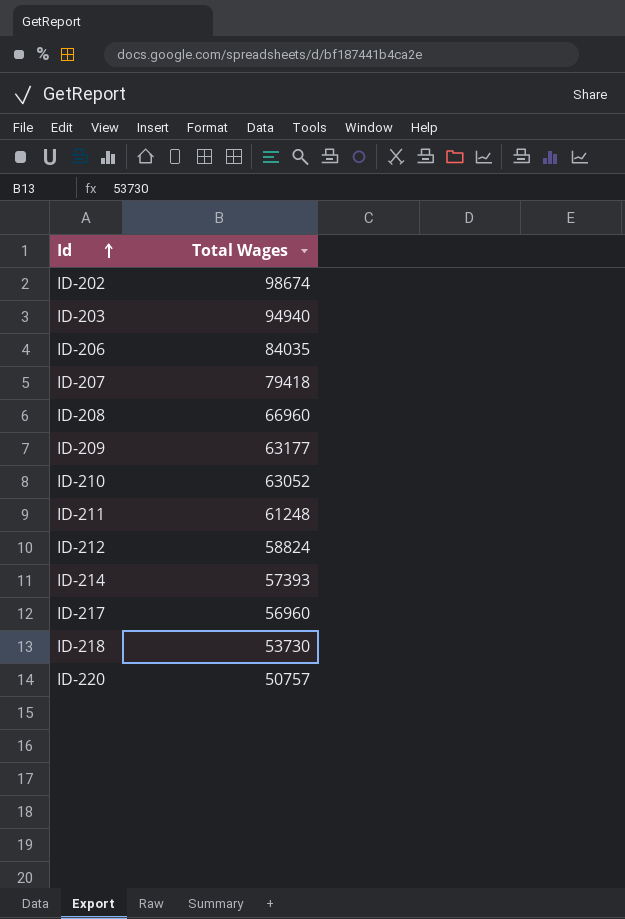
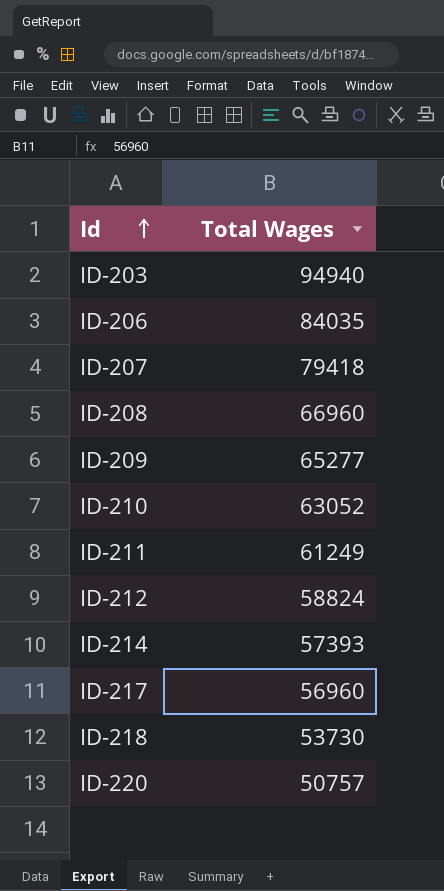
row ID-202: 98674 -> none
ID-209 | Total Wages: 63177 -> 65277
ID-211 | Total Wages: 61248 -> 61249

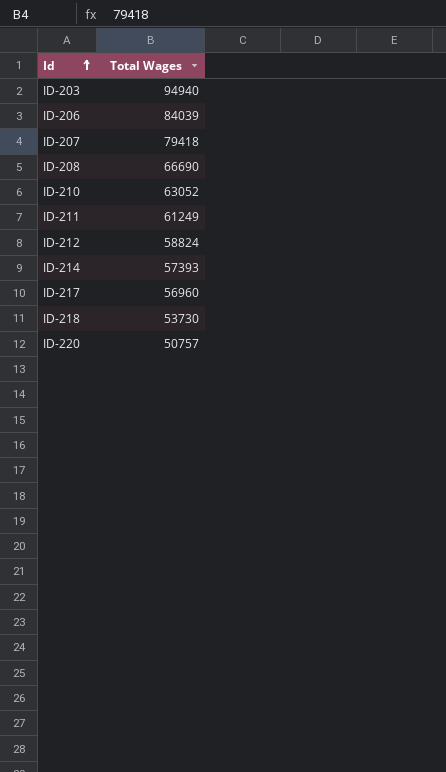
row ID-209: 65277 -> none
ID-206 | Total Wages: 84035 -> 84039
ID-208 | Total Wages: 66960 -> 66690

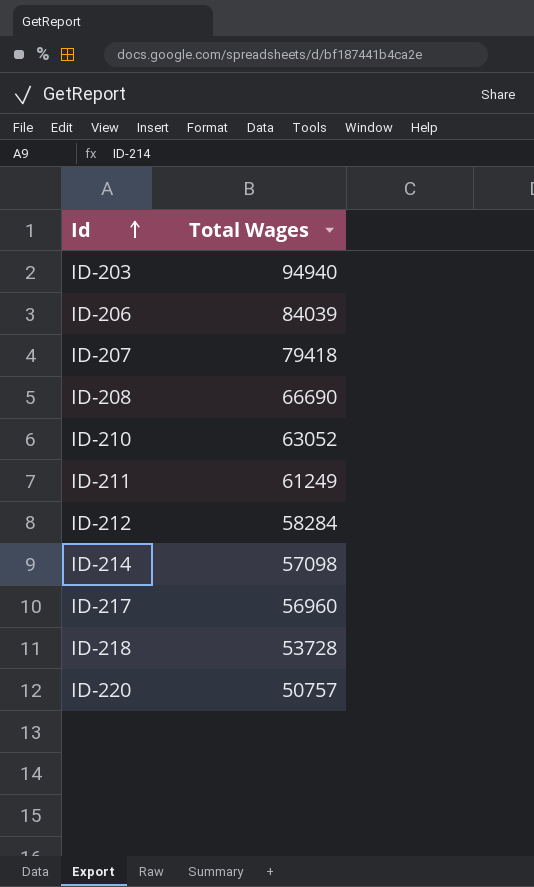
ID-212 | Total Wages: 58824 -> 58284
ID-214 | Total Wages: 57393 -> 57098
ID-218 | Total Wages: 53730 -> 53728

